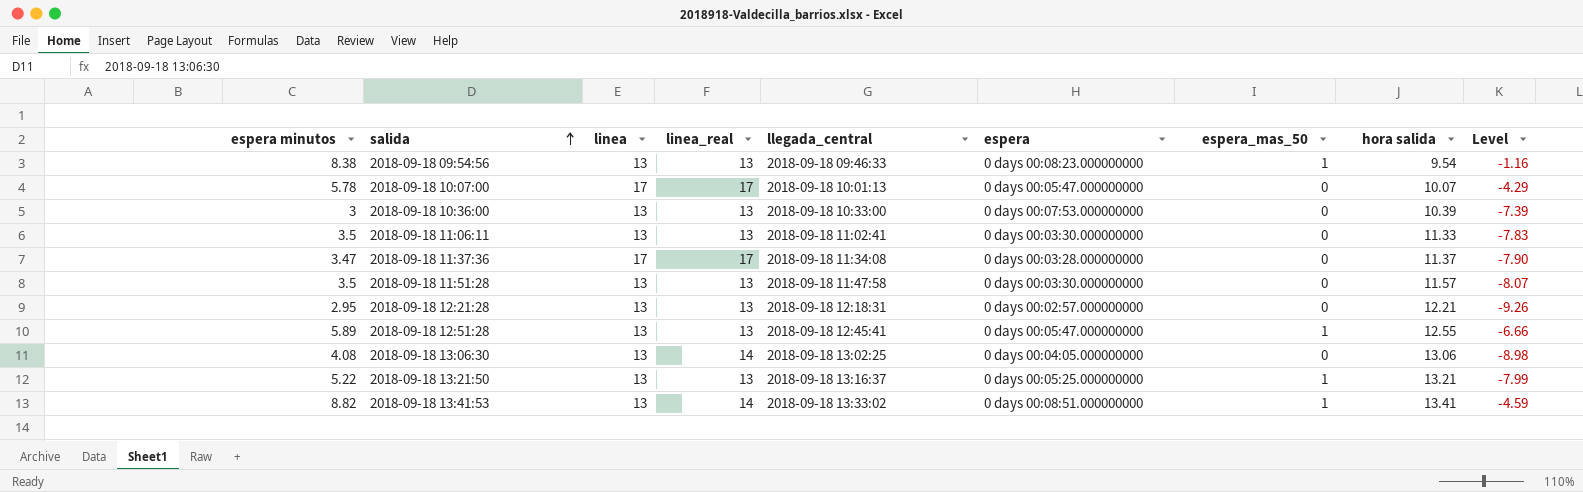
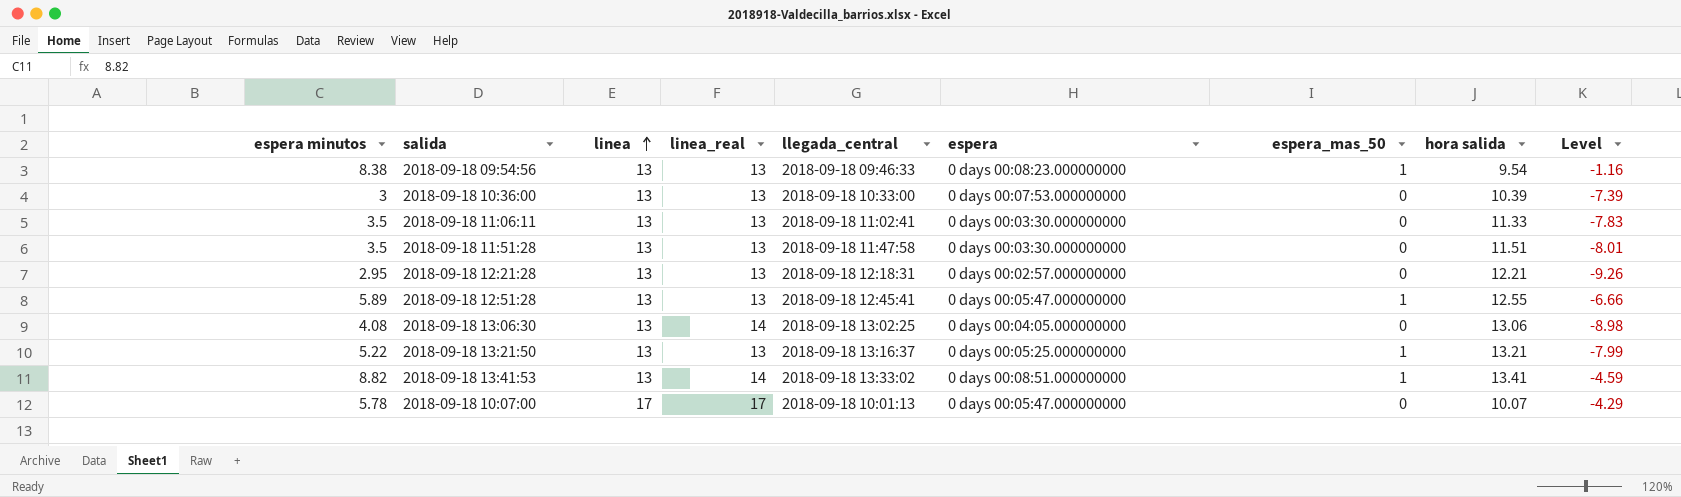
row order: salida ascending -> linea ascending
row 2018-09-18 11:37:36: 3.47 | 17 | 17 | 2018-09-18 11:34:08 | 0 days 00:03:28.000000000 | 0 | 11.37 | -7.90 -> none
2018-09-18 11:51:28 | hora salida: 11.57 -> 11.51
2018-09-18 11:51:28 | Level: -8.07 -> -8.01

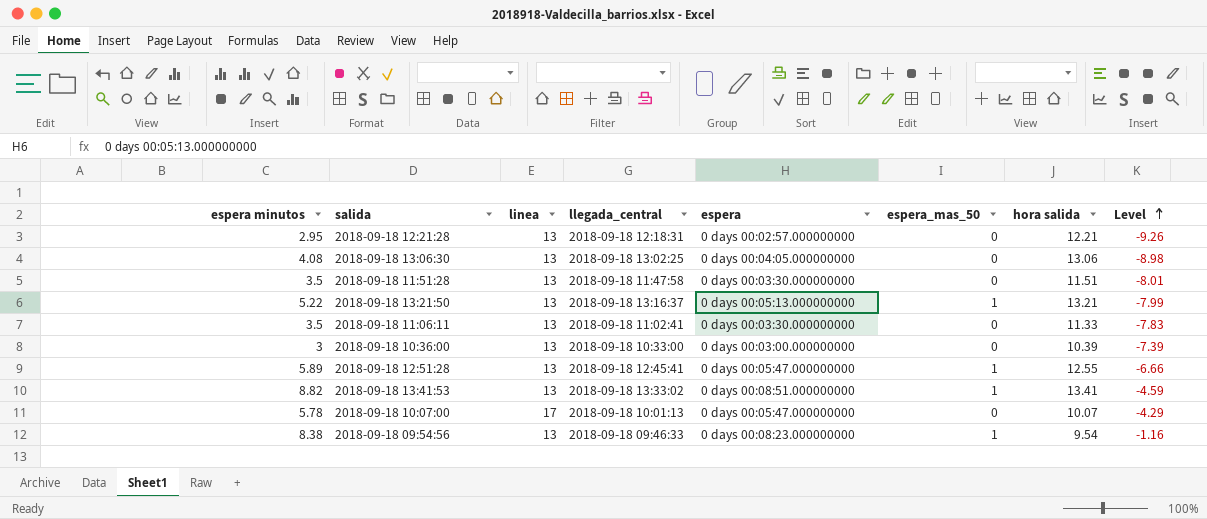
row order: linea ascending -> Level ascending
column linea_real | position: 4 -> none
2018-09-18 13:21:50 | espera: 0 days 00:05:25.000000000 -> 0 days 00:05:13.000000000
2018-09-18 10:36:00 | espera: 0 days 00:07:53.000000000 -> 0 days 00:03:00.000000000

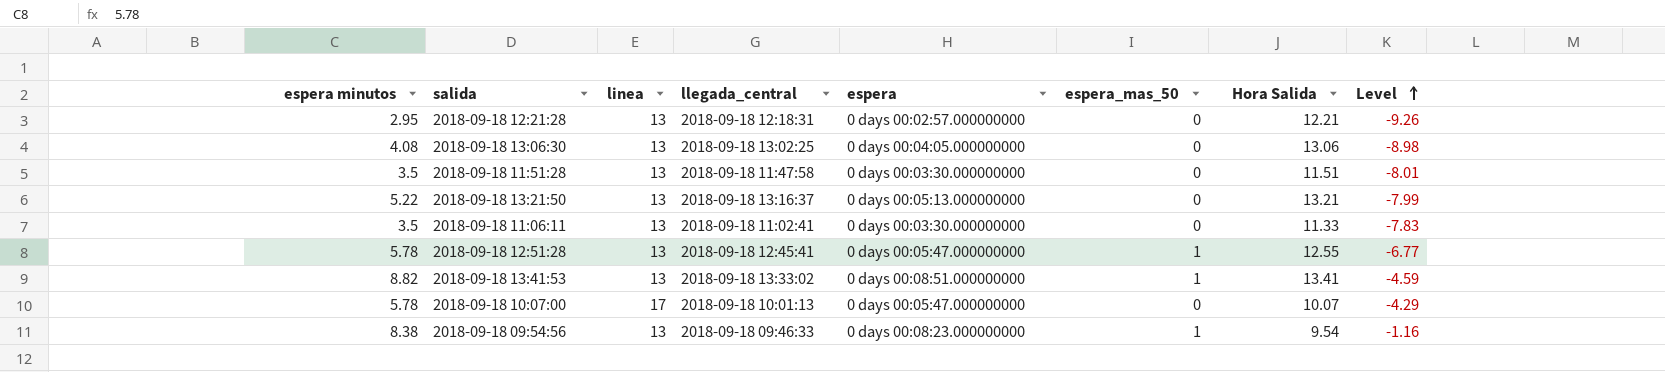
column name: hora salida -> Hora Salida
row 2018-09-18 10:36:00: 3 | 13 | 2018-09-18 10:33:00 | 0 days 00:03:00.000000000 | 0 | 10.39 | -7.39 -> none
2018-09-18 13:21:50 | espera_mas_50: 1 -> 0
2018-09-18 12:51:28 | espera minutos: 5.89 -> 5.78
2018-09-18 12:51:28 | Level: -6.66 -> -6.77

